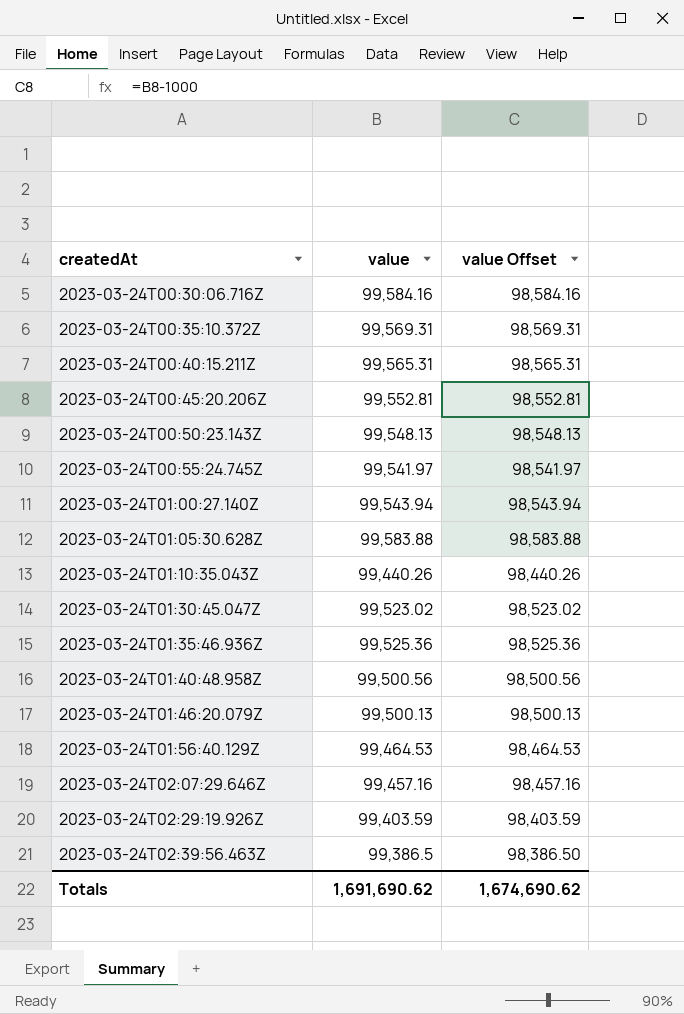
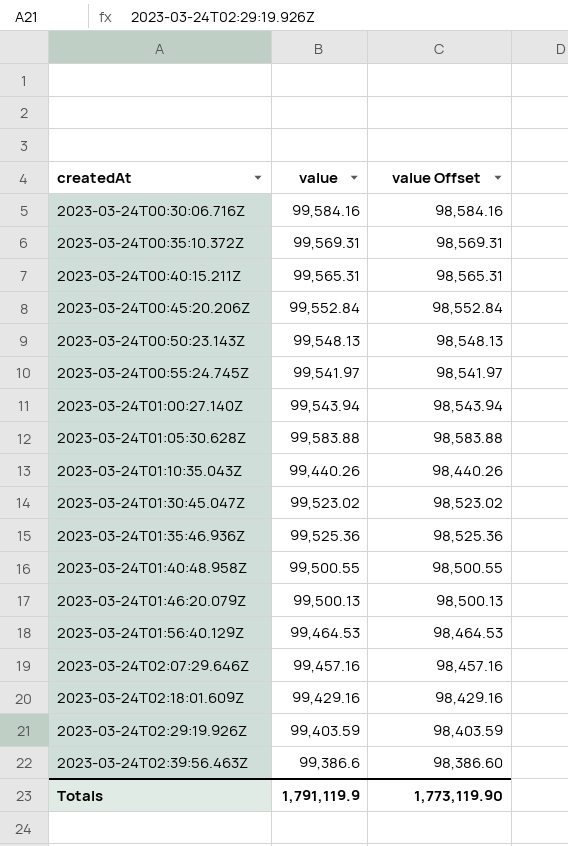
2023-03-24T00:45:20.206Z | value: 99,552.81 -> 99,552.84
2023-03-24T00:45:20.206Z | value Offset: 98,552.81 -> 98,552.84
2023-03-24T01:40:48.958Z | value: 99,500.56 -> 99,500.55
2023-03-24T01:40:48.958Z | value Offset: 98,500.56 -> 98,500.55
row 2023-03-24T02:18:01.609Z: none -> 99,429.16 | 98,429.16
2023-03-24T02:39:56.463Z | value: 99,386.5 -> 99,386.6
2023-03-24T02:39:56.463Z | value Offset: 98,386.50 -> 98,386.60
Totals | value: 1,691,690.62 -> 1,791,119.9
Totals | value Offset: 1,674,690.62 -> 1,773,119.90

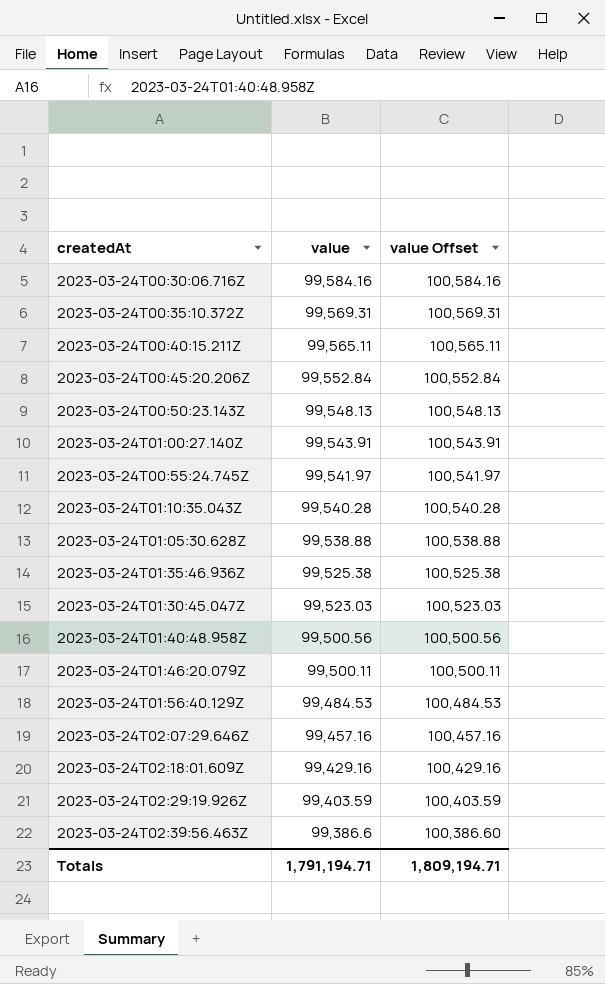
row order: createdAt ascending -> value descending
column value Offset | formula: [value] - 1000 -> [value] + 1000
2023-03-24T00:40:15.211Z | value: 99,565.31 -> 99,565.11
2023-03-24T01:00:27.140Z | value: 99,543.94 -> 99,543.91
2023-03-24T01:10:35.043Z | value: 99,440.26 -> 99,540.28
2023-03-24T01:05:30.628Z | value: 99,583.88 -> 99,538.88
2023-03-24T01:35:46.936Z | value: 99,525.36 -> 99,525.38
2023-03-24T01:30:45.047Z | value: 99,523.02 -> 99,523.03
2023-03-24T01:40:48.958Z | value: 99,500.55 -> 99,500.56
2023-03-24T01:46:20.079Z | value: 99,500.13 -> 99,500.11
2023-03-24T01:56:40.129Z | value: 99,464.53 -> 99,484.53
Totals | value: 1,791,119.9 -> 1,791,194.71
Totals | value Offset: 1,773,119.90 -> 1,809,194.71

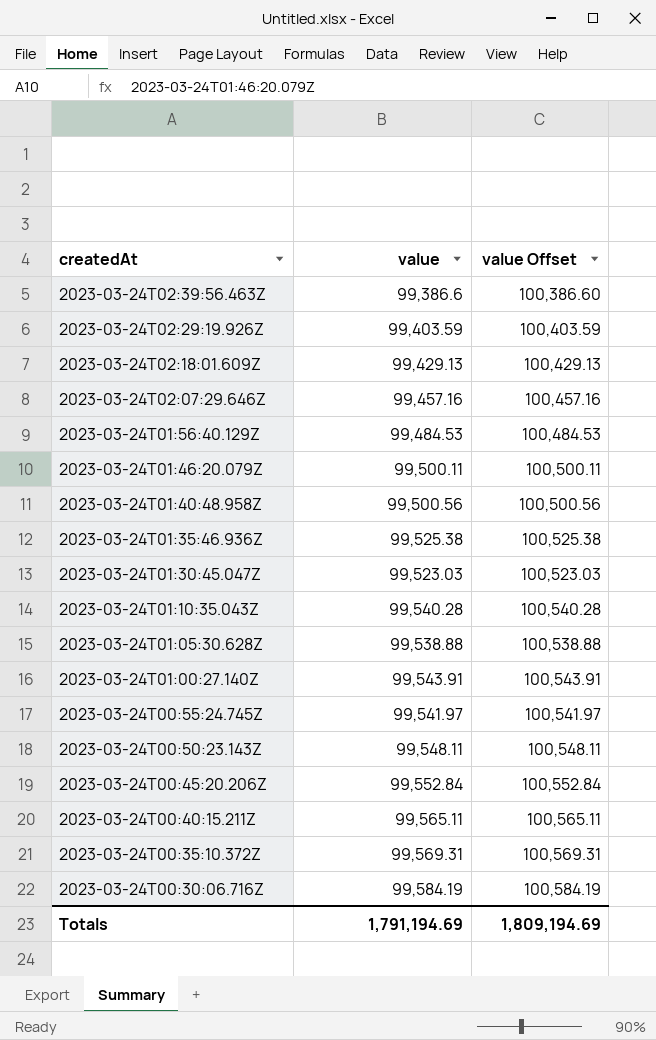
row order: value descending -> createdAt descending
2023-03-24T02:18:01.609Z | value: 99,429.16 -> 99,429.13
2023-03-24T02:18:01.609Z | value Offset: 100,429.16 -> 100,429.13
2023-03-24T00:50:23.143Z | value: 99,548.13 -> 99,548.11
2023-03-24T00:50:23.143Z | value Offset: 100,548.13 -> 100,548.11
2023-03-24T00:30:06.716Z | value: 99,584.16 -> 99,584.19
2023-03-24T00:30:06.716Z | value Offset: 100,584.16 -> 100,584.19
Totals | value: 1,791,194.71 -> 1,791,194.69
Totals | value Offset: 1,809,194.71 -> 1,809,194.69

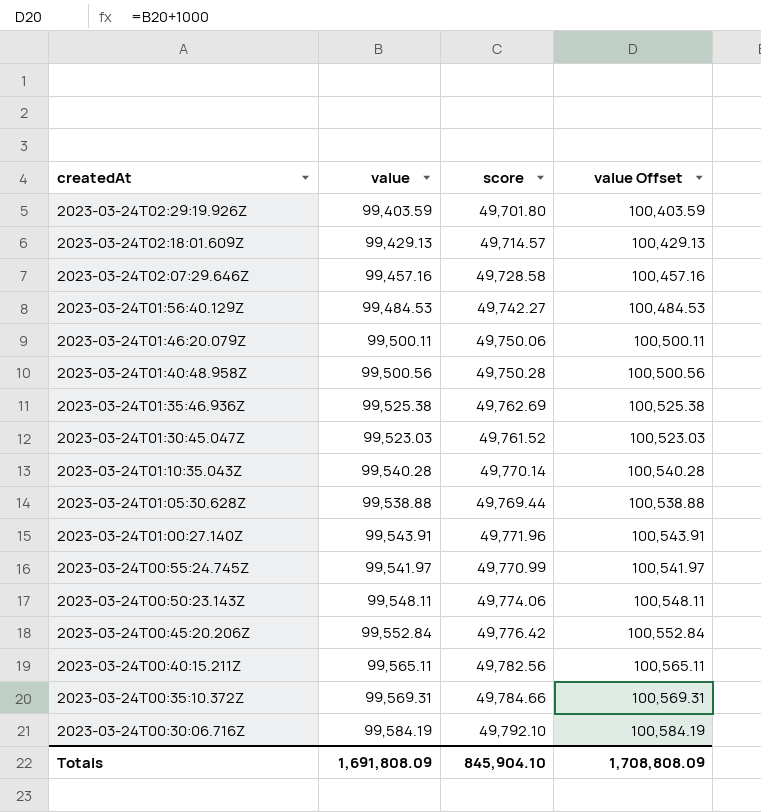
column score | formula: none -> [value] * 0.5
row 2023-03-24T02:39:56.463Z: 99,386.6 | 100,386.60 -> none
Totals | value: 1,791,194.69 -> 1,691,808.09
Totals | value Offset: 1,809,194.69 -> 1,708,808.09

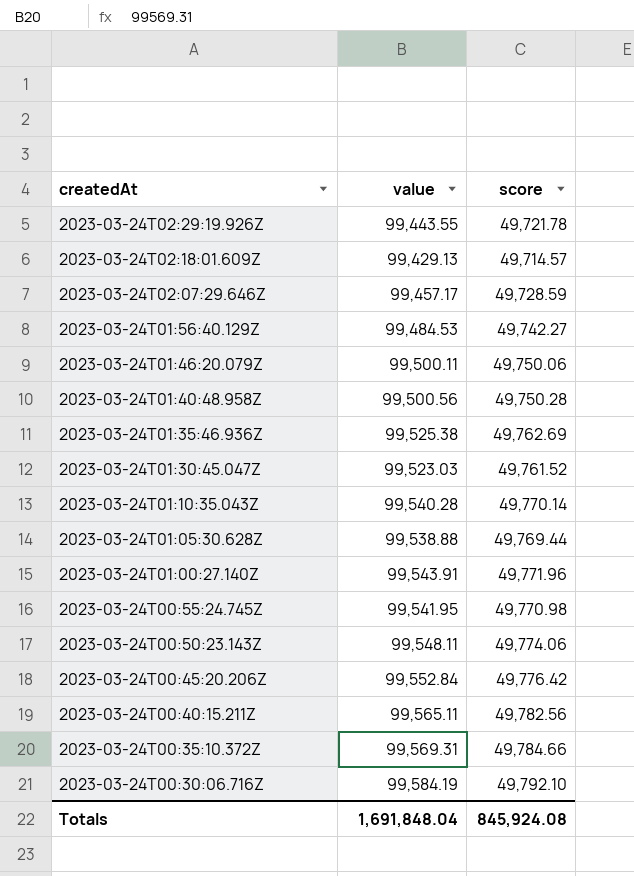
column value Offset | formula: [value] + 1000 -> none
2023-03-24T02:29:19.926Z | value: 99,403.59 -> 99,443.55
2023-03-24T02:29:19.926Z | score: 49,701.80 -> 49,721.78
2023-03-24T02:07:29.646Z | value: 99,457.16 -> 99,457.17
2023-03-24T02:07:29.646Z | score: 49,728.58 -> 49,728.59
2023-03-24T00:55:24.745Z | value: 99,541.97 -> 99,541.95
2023-03-24T00:55:24.745Z | score: 49,770.99 -> 49,770.98
Totals | value: 1,691,808.09 -> 1,691,848.04
Totals | score: 845,904.10 -> 845,924.08

